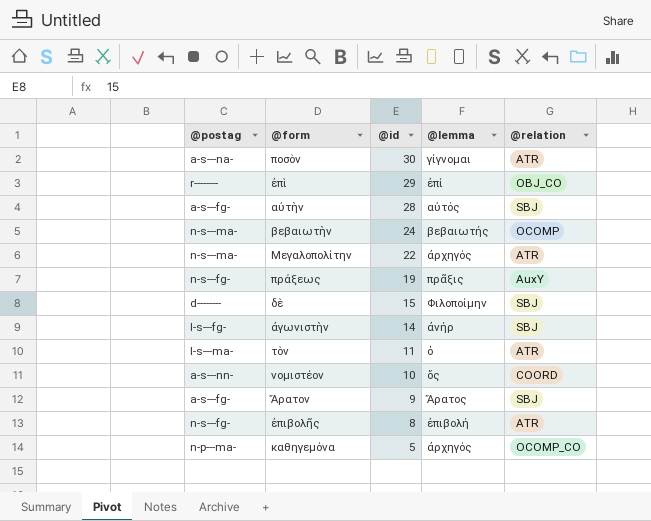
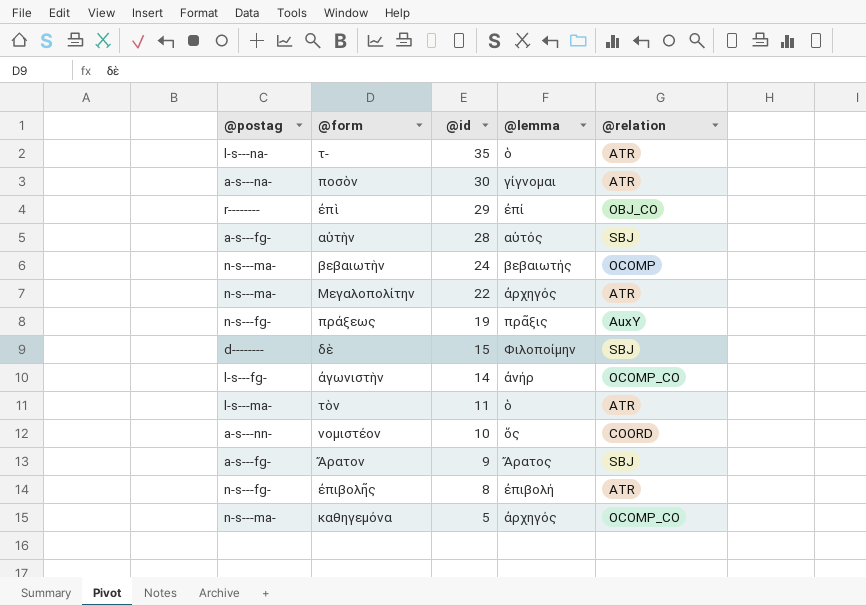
row τ-: none -> l-s---na- | 35 | ὁ | ATR
ἀγωνιστὴν | @relation: SBJ -> OCOMP_CO
καθηγεμόνα | @postag: n-p---ma- -> n-s---ma-

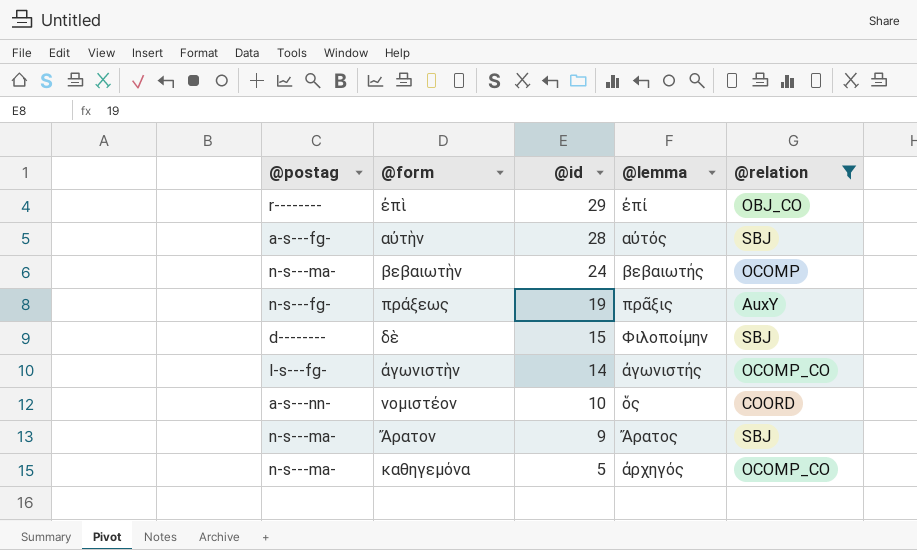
filter: none -> @relation != ATR
ἀγωνιστὴν | @lemma: ἀνήρ -> ἀγωνιστής
Ἄρατον | @postag: a-s---fg- -> n-s---ma-

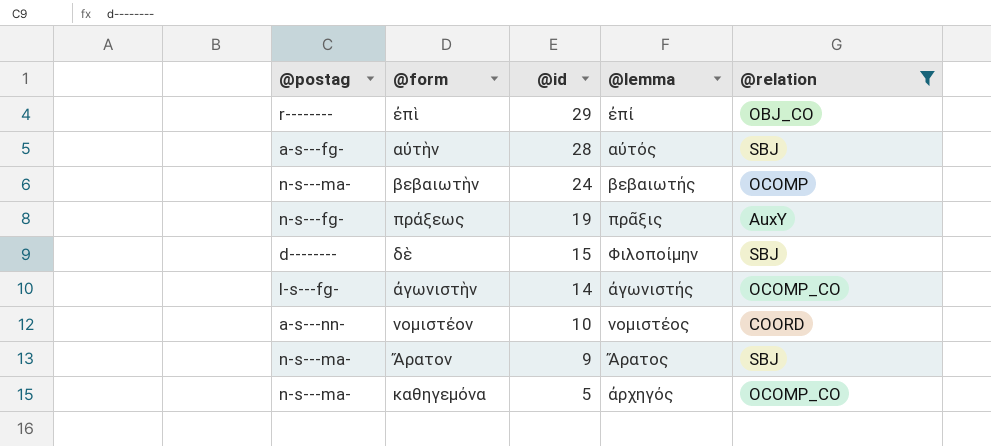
νομιστέον | @lemma: ὅς -> νομιστέος

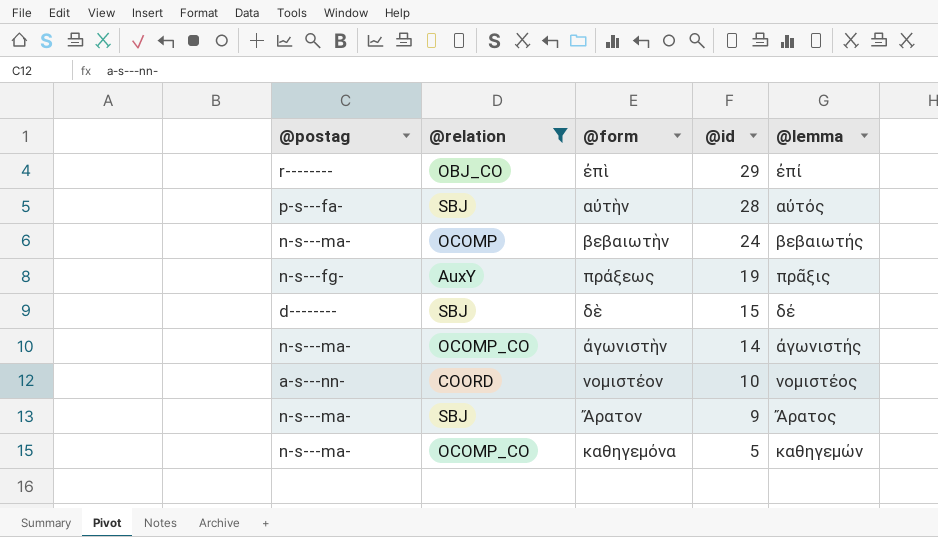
column @relation | position: 5 -> 2
αὐτὴν | @postag: a-s---fg- -> p-s---fa-
δὲ | @lemma: Φιλοποίμην -> δέ
ἀγωνιστὴν | @postag: l-s---fg- -> n-s---ma-
καθηγεμόνα | @lemma: ἀρχηγός -> καθηγεμών

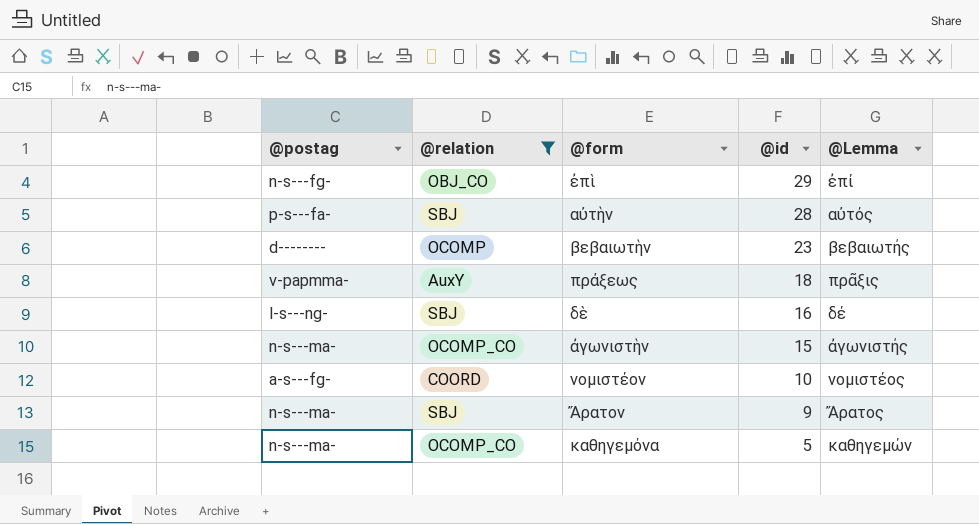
column name: @lemma -> @Lemma
ἐπὶ | @postag: r-------- -> n-s---fg-
βεβαιωτὴν | @postag: n-s---ma- -> d--------
βεβαιωτὴν | @id: 24 -> 23
πράξεως | @postag: n-s---fg- -> v-papmma-
πράξεως | @id: 19 -> 18
δὲ | @postag: d-------- -> l-s---ng-
δὲ | @id: 15 -> 16
ἀγωνιστὴν | @id: 14 -> 15
νομιστέον | @postag: a-s---nn- -> a-s---fg-

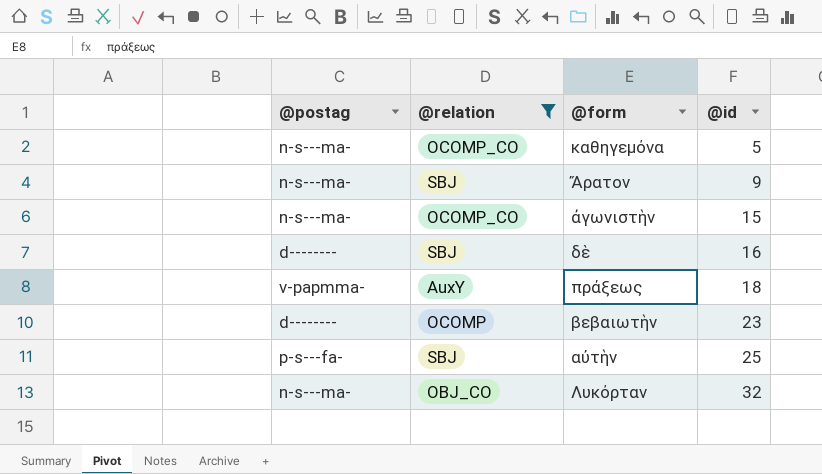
row order: @id descending -> @id ascending
column @Lemma | position: 5 -> none
row ἐπὶ: n-s---fg- | OBJ_CO | 29 | ἐπί -> none
row νομιστέον: a-s---fg- | COORD | 10 | νομιστέος -> none
δὲ | @postag: l-s---ng- -> d--------
αὐτὴν | @id: 28 -> 25
row Λυκόρταν: none -> n-s---ma- | OBJ_CO | 32

